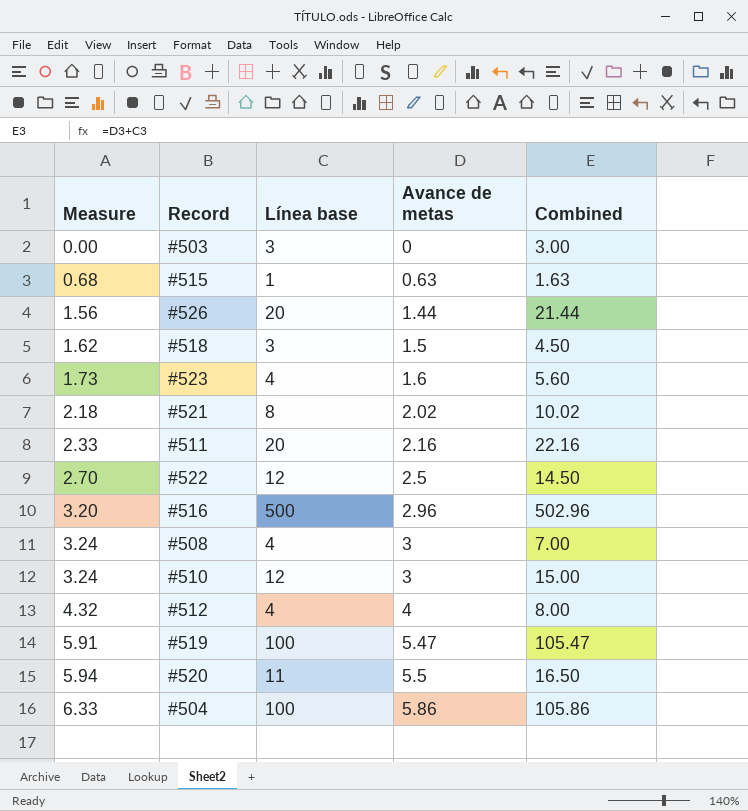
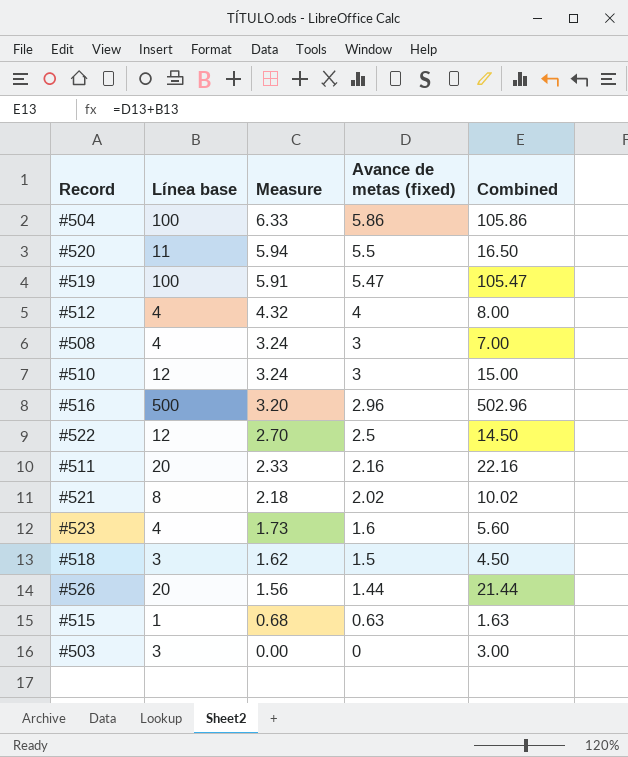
row order: Measure ascending -> Measure descending
column Measure | position: 1 -> 3
column name: Avance de metas -> Avance de metas (fixed)

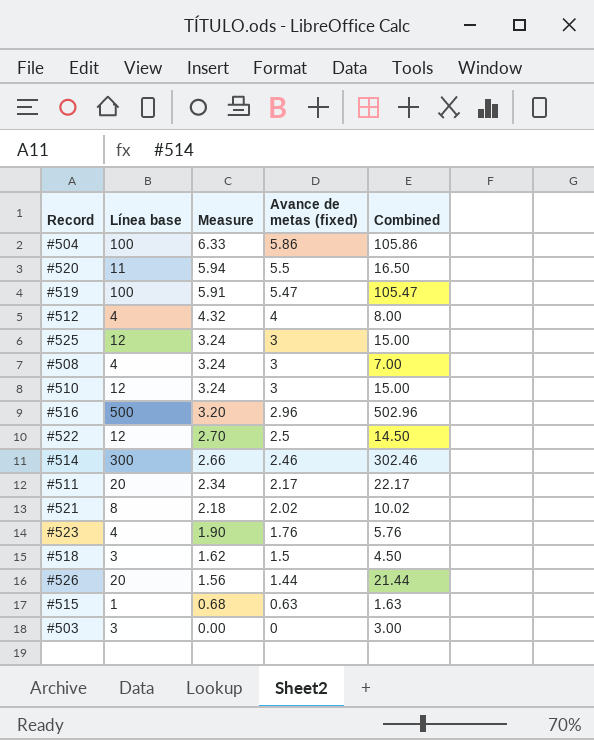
row #525: none -> 12 | 3.24 | 3 | 15.00
row #514: none -> 300 | 2.66 | 2.46 | 302.46
#511 | Measure: 2.33 -> 2.34
#511 | Avance de metas (fixed): 2.16 -> 2.17
#511 | Combined: 22.16 -> 22.17
#523 | Measure: 1.73 -> 1.90
#523 | Avance de metas (fixed): 1.6 -> 1.76
#523 | Combined: 5.60 -> 5.76

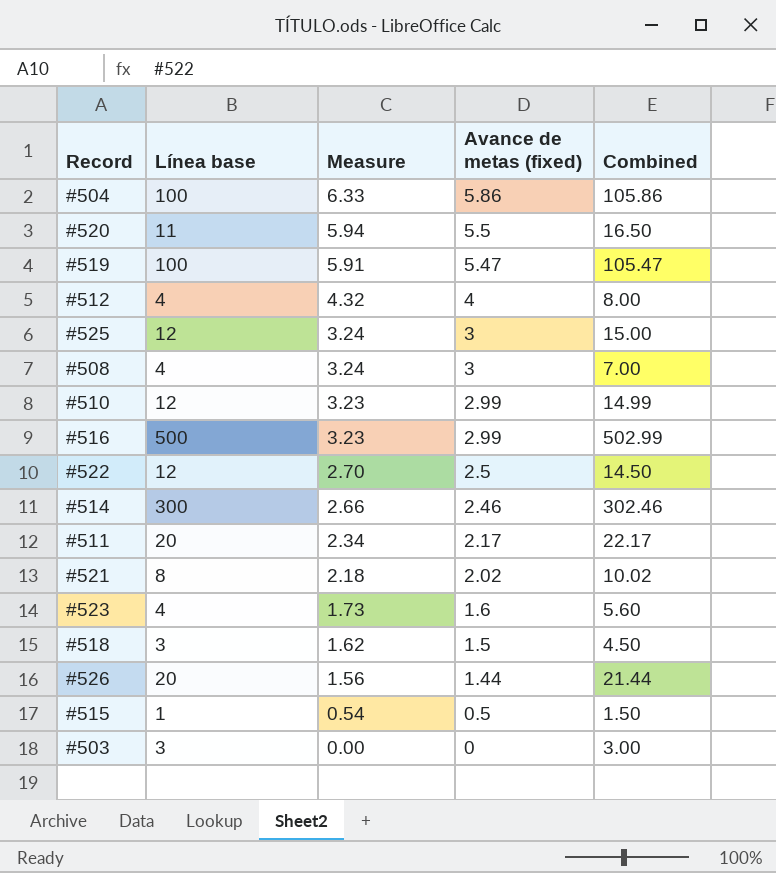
#510 | Measure: 3.24 -> 3.23
#510 | Avance de metas (fixed): 3 -> 2.99
#510 | Combined: 15.00 -> 14.99
#516 | Measure: 3.20 -> 3.23
#516 | Avance de metas (fixed): 2.96 -> 2.99
#516 | Combined: 502.96 -> 502.99
#523 | Measure: 1.90 -> 1.73
#523 | Avance de metas (fixed): 1.76 -> 1.6
#523 | Combined: 5.76 -> 5.60
#515 | Measure: 0.68 -> 0.54
#515 | Avance de metas (fixed): 0.63 -> 0.5
#515 | Combined: 1.63 -> 1.50

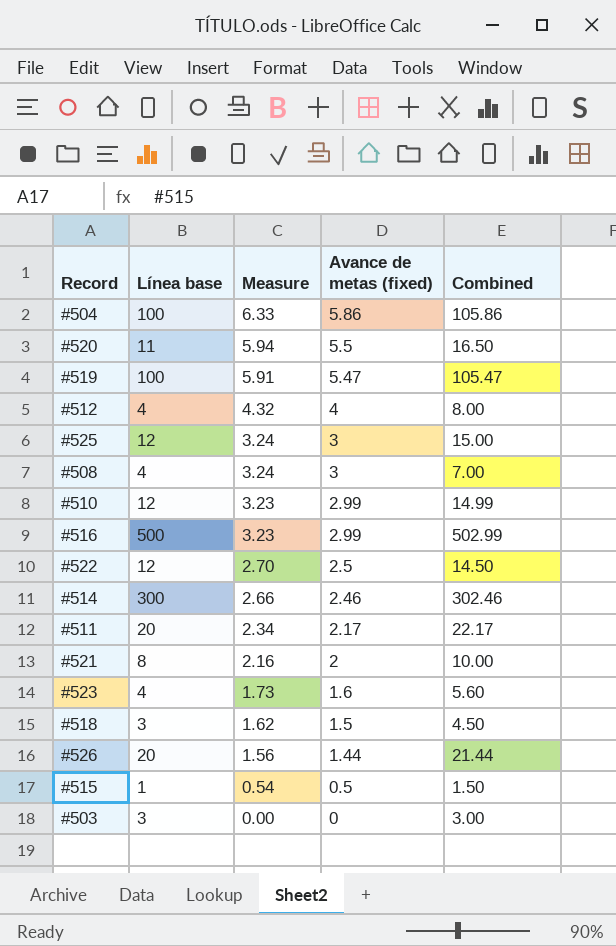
#521 | Measure: 2.18 -> 2.16
#521 | Avance de metas (fixed): 2.02 -> 2
#521 | Combined: 10.02 -> 10.00

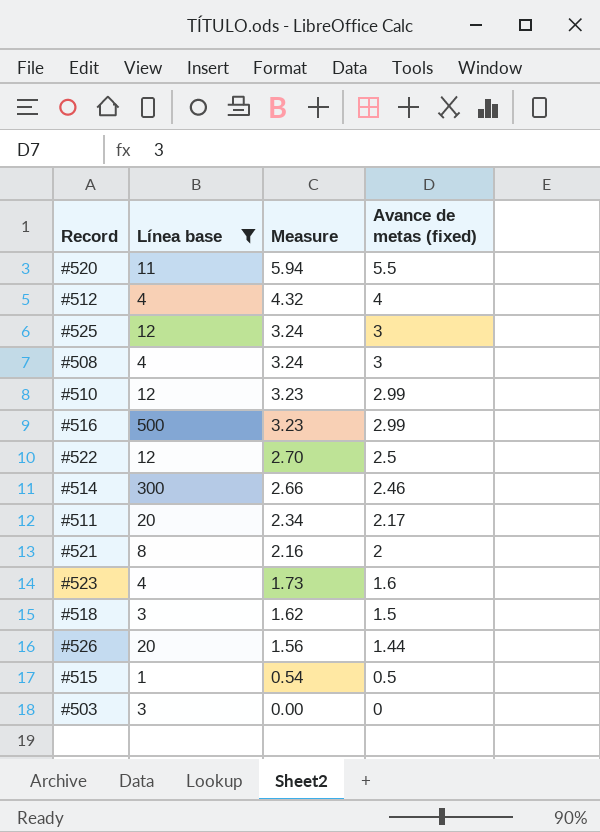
filter: none -> Línea base != 100
column Combined | formula: [Línea base] + [Avance de metas (fixed)] -> none

